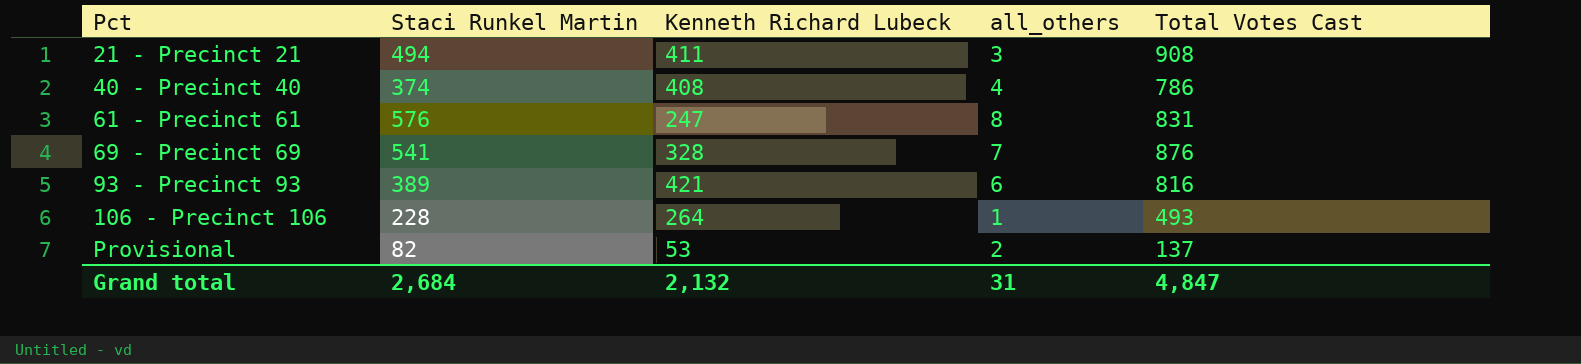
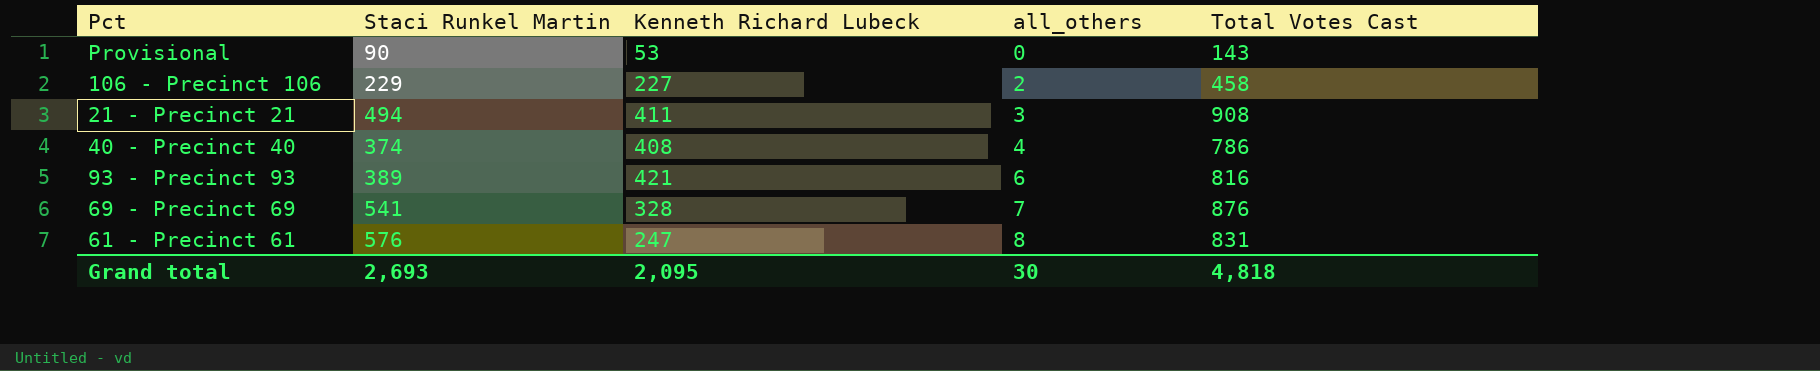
row order: Pct ascending -> all_others ascending
Provisional | Staci Runkel Martin: 82 -> 90
Provisional | all_others: 2 -> 0
Provisional | Total Votes Cast: 137 -> 143
106 - Precinct 106 | Staci Runkel Martin: 228 -> 229
106 - Precinct 106 | Kenneth Richard Lubeck: 264 -> 227
106 - Precinct 106 | all_others: 1 -> 2
106 - Precinct 106 | Total Votes Cast: 493 -> 458
Grand total | Staci Runkel Martin: 2,684 -> 2,693
Grand total | Kenneth Richard Lubeck: 2,132 -> 2,095
Grand total | all_others: 31 -> 30
Grand total | Total Votes Cast: 4,847 -> 4,818

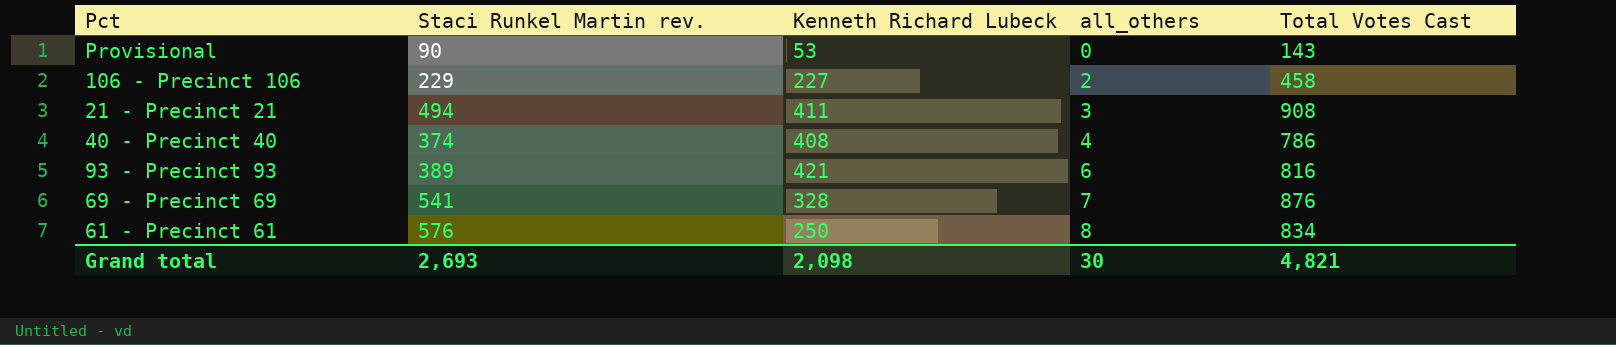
column name: Staci Runkel Martin -> Staci Runkel Martin rev.
61 - Precinct 61 | Kenneth Richard Lubeck: 247 -> 250
61 - Precinct 61 | Total Votes Cast: 831 -> 834
Grand total | Kenneth Richard Lubeck: 2,095 -> 2,098
Grand total | Total Votes Cast: 4,818 -> 4,821

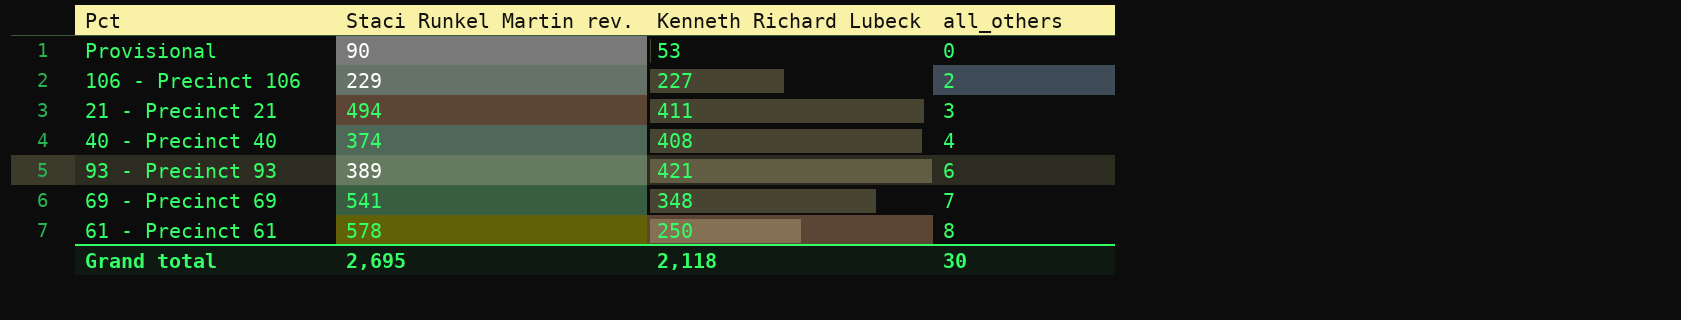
column Total Votes Cast | formula: [Staci Runkel Martin rev.] + [Kenneth Richard Lubeck] + [all_others] -> none
69 - Precinct 69 | Kenneth Richard Lubeck: 328 -> 348
61 - Precinct 61 | Staci Runkel Martin rev.: 576 -> 578
Grand total | Staci Runkel Martin rev.: 2,693 -> 2,695
Grand total | Kenneth Richard Lubeck: 2,098 -> 2,118

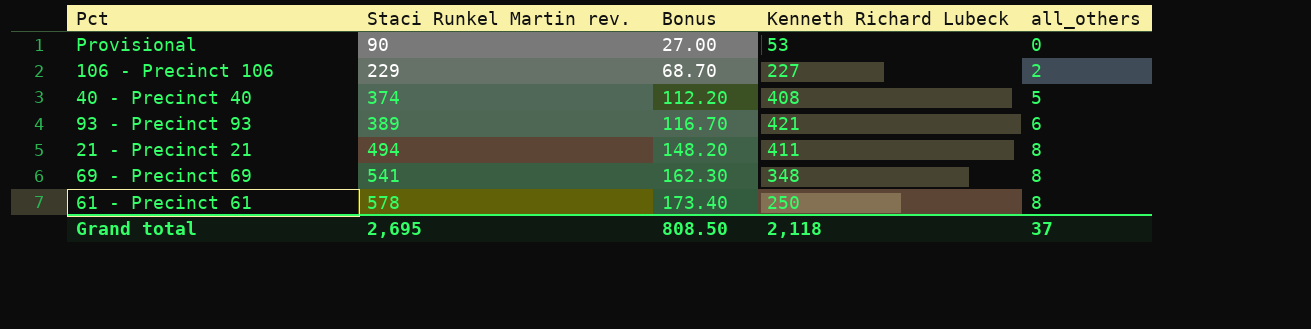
row order: all_others ascending -> Staci Runkel Martin rev. ascending
column Bonus | formula: none -> [Staci Runkel Martin rev.] * 0.3
40 - Precinct 40 | all_others: 4 -> 5
21 - Precinct 21 | all_others: 3 -> 8
69 - Precinct 69 | all_others: 7 -> 8
Grand total | all_others: 30 -> 37

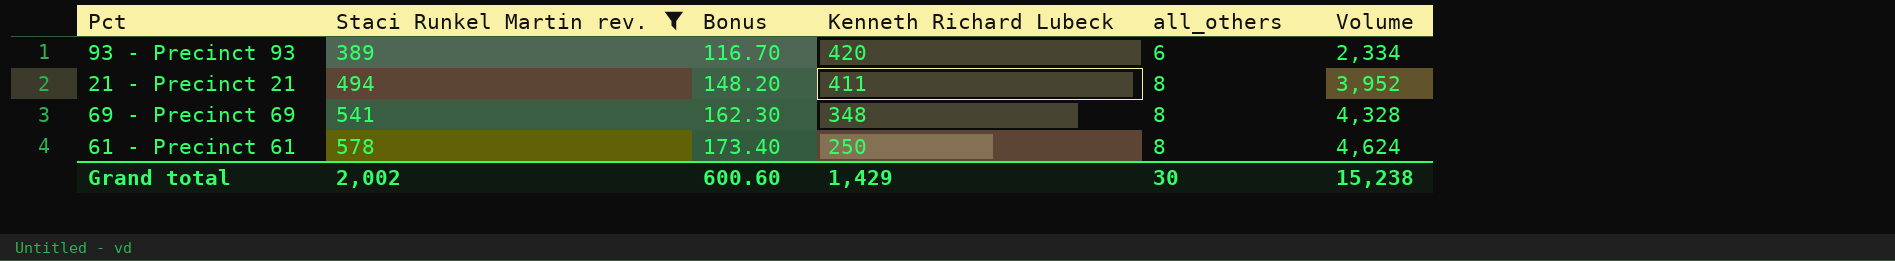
filter: none -> Staci Runkel Martin rev. >= 389
column Volume | formula: none -> [Staci Runkel Martin rev.] * [all_others]
93 - Precinct 93 | Kenneth Richard Lubeck: 421 -> 420
Grand total | Staci Runkel Martin rev.: 2,695 -> 2,002
Grand total | Bonus: 808.50 -> 600.60
Grand total | Kenneth Richard Lubeck: 2,118 -> 1,429
Grand total | all_others: 37 -> 30

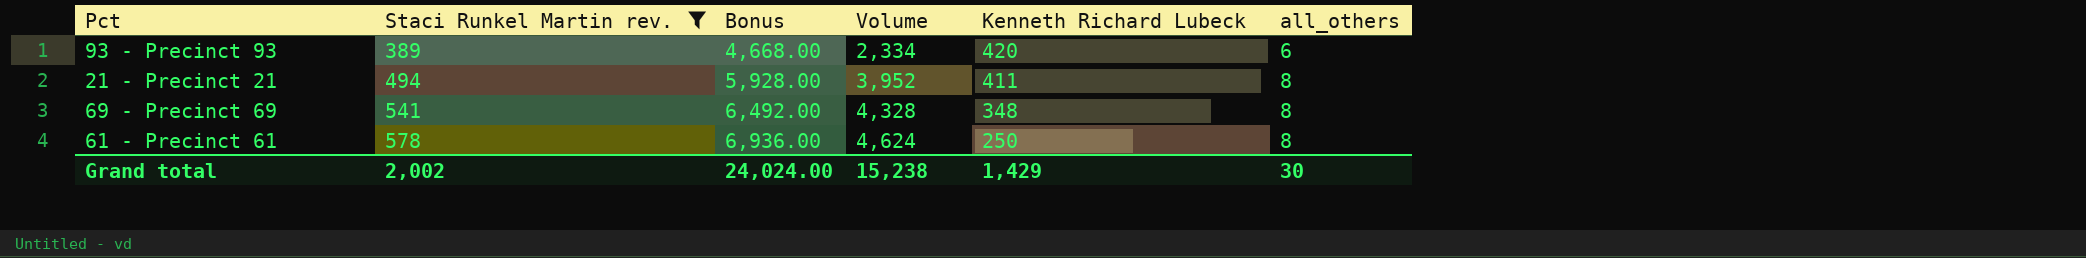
column Bonus | formula: [Staci Runkel Martin rev.] * 0.3 -> [Staci Runkel Martin rev.] * 12
column Volume | position: 6 -> 4
Grand total | Bonus: 600.60 -> 24,024.00

